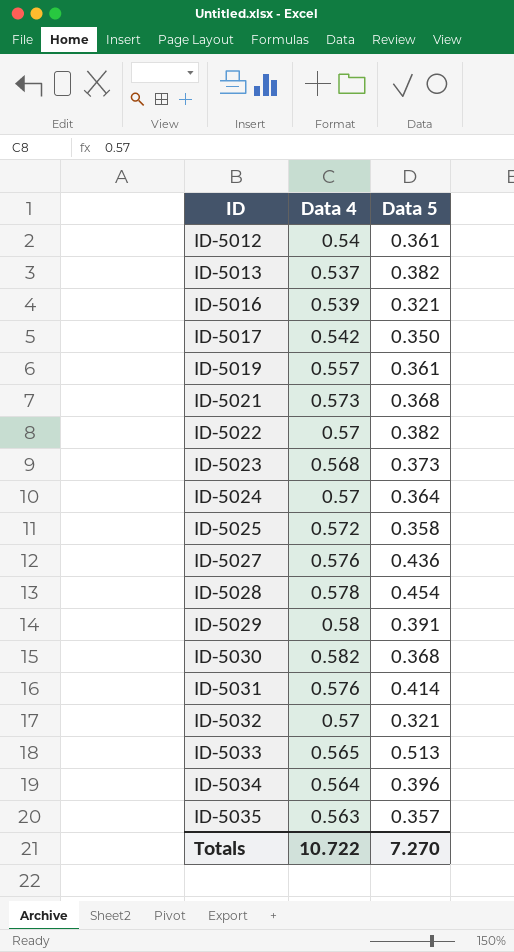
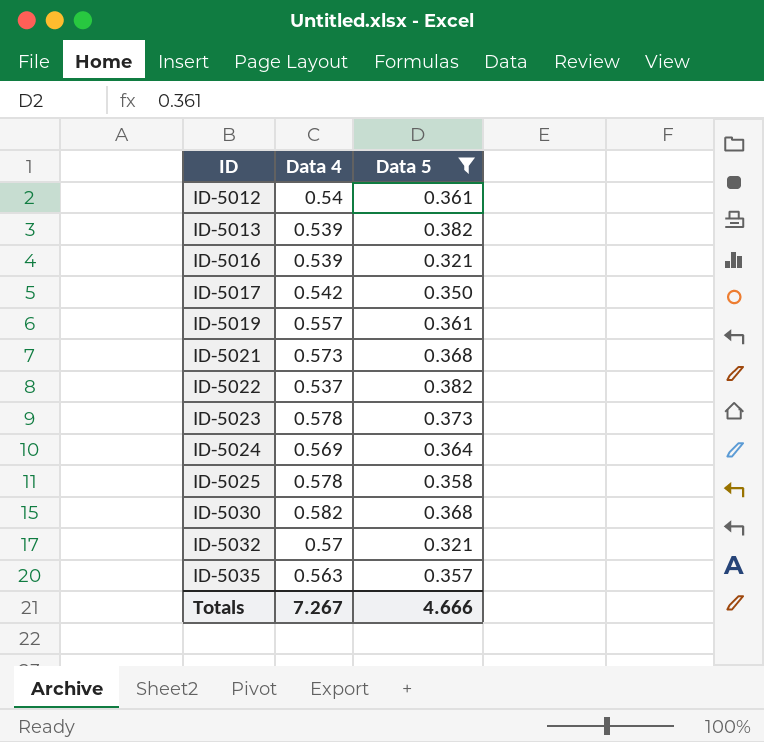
filter: none -> Data 5 <= 0.382
ID-5013 | Data 4: 0.537 -> 0.539
ID-5022 | Data 4: 0.57 -> 0.537
ID-5023 | Data 4: 0.568 -> 0.578
ID-5024 | Data 4: 0.57 -> 0.569
ID-5025 | Data 4: 0.572 -> 0.578
Totals | Data 4: 10.722 -> 7.267
Totals | Data 5: 7.270 -> 4.666

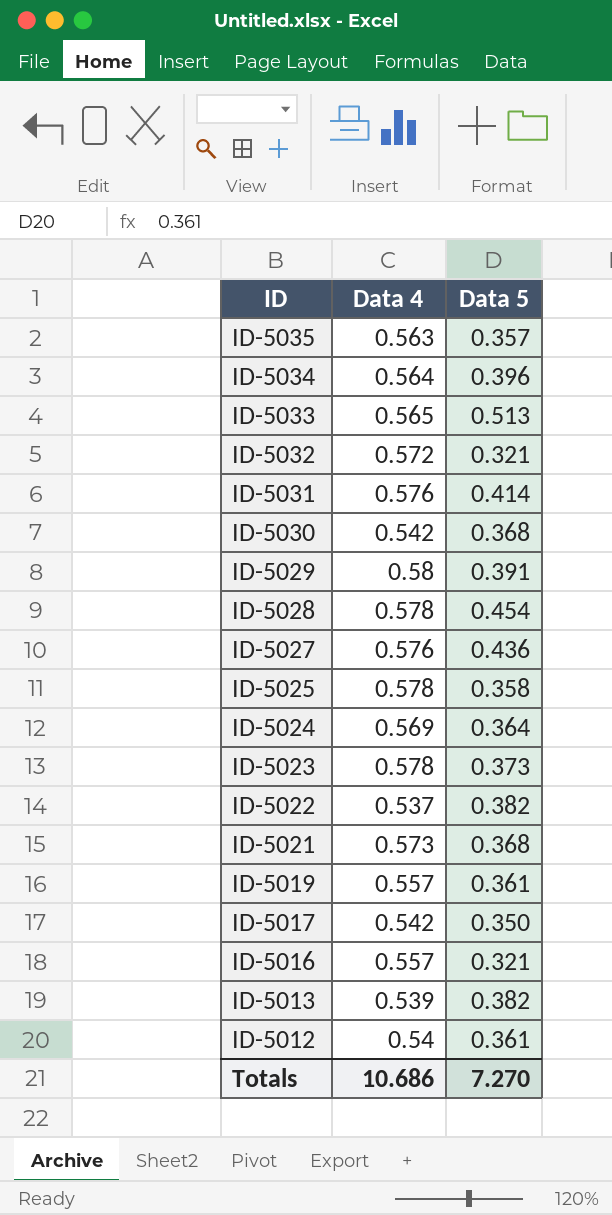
filter: Data 5 <= 0.382 -> none
row order: ID ascending -> ID descending
ID-5032 | Data 4: 0.57 -> 0.572
ID-5030 | Data 4: 0.582 -> 0.542
ID-5016 | Data 4: 0.539 -> 0.557
Totals | Data 4: 7.267 -> 10.686
Totals | Data 5: 4.666 -> 7.270

